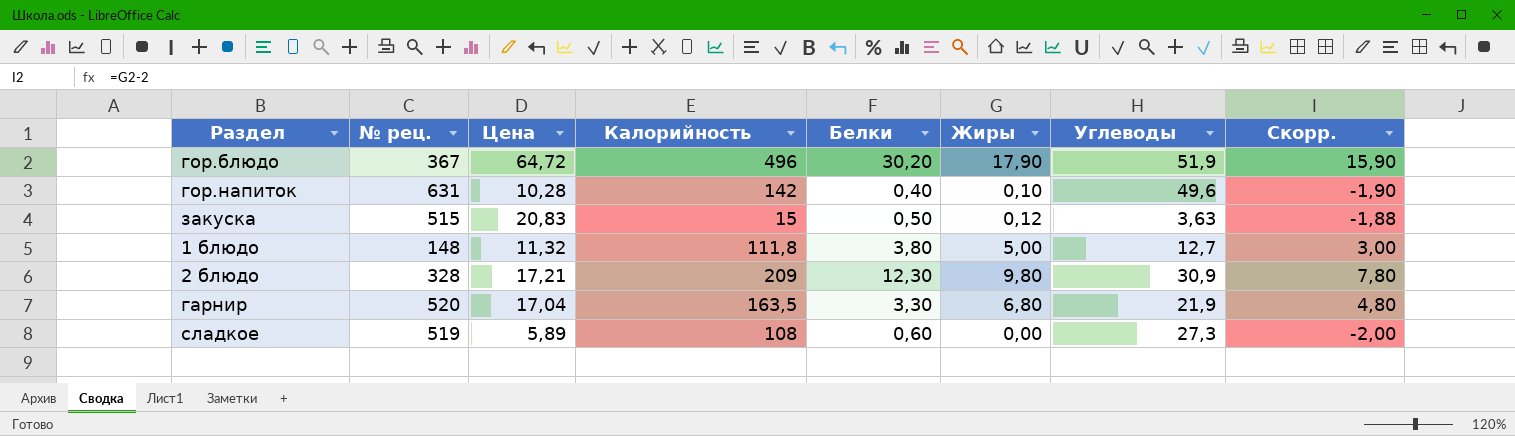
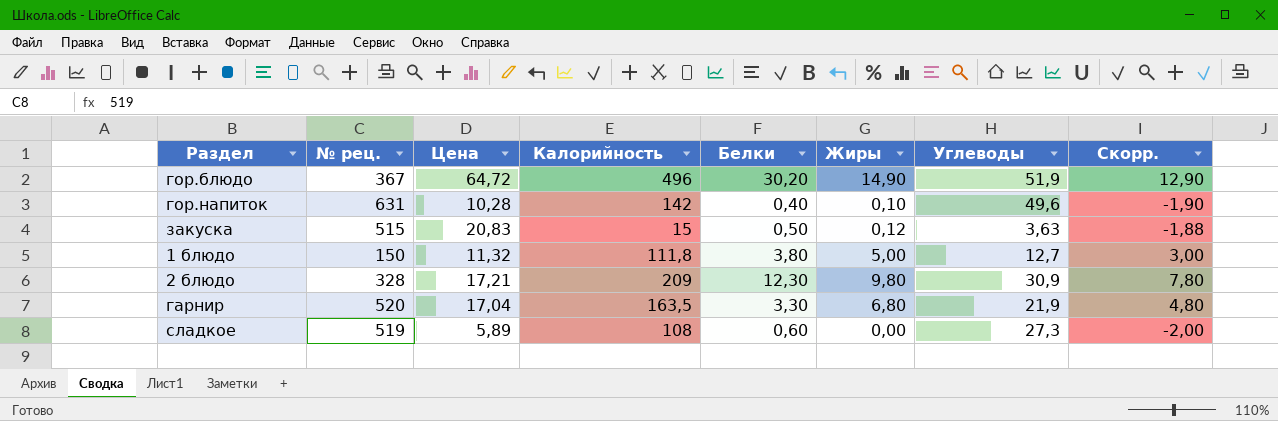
гор.блюдо | Жиры: 17,90 -> 14,90
гор.блюдо | Скорр.: 15,90 -> 12,90
1 блюдо | № рец.: 148 -> 150

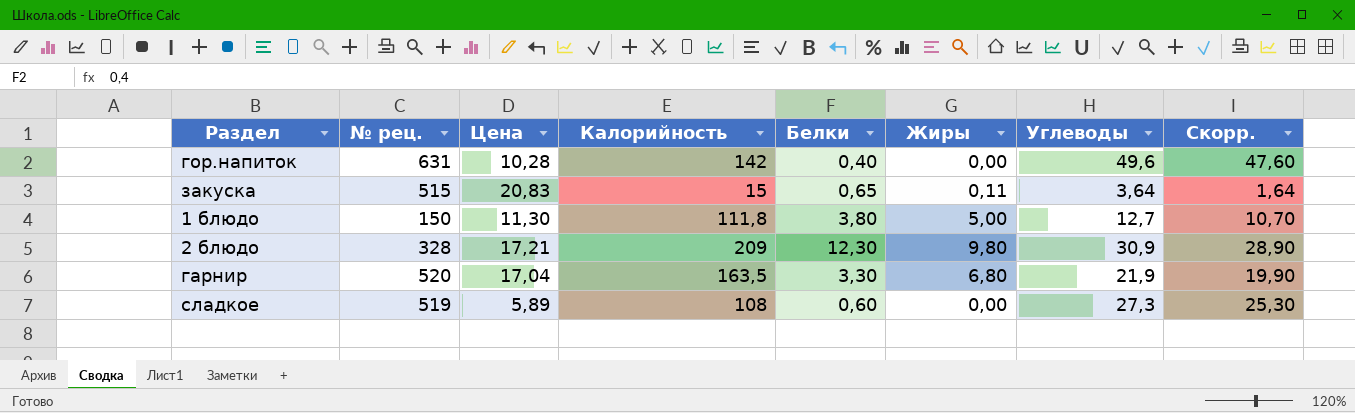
column Скорр. | formula: [Жиры] - 2 -> [Углеводы] - 2
row гор.блюдо: 367 | 64,72 | 496 | 30,20 | 14,90 | 51,9 | 12,90 -> none
гор.напиток | Жиры: 0,10 -> 0,00
закуска | Белки: 0,50 -> 0,65
закуска | Жиры: 0,12 -> 0,11
закуска | Углеводы: 3,63 -> 3,64
1 блюдо | Цена: 11,32 -> 11,30

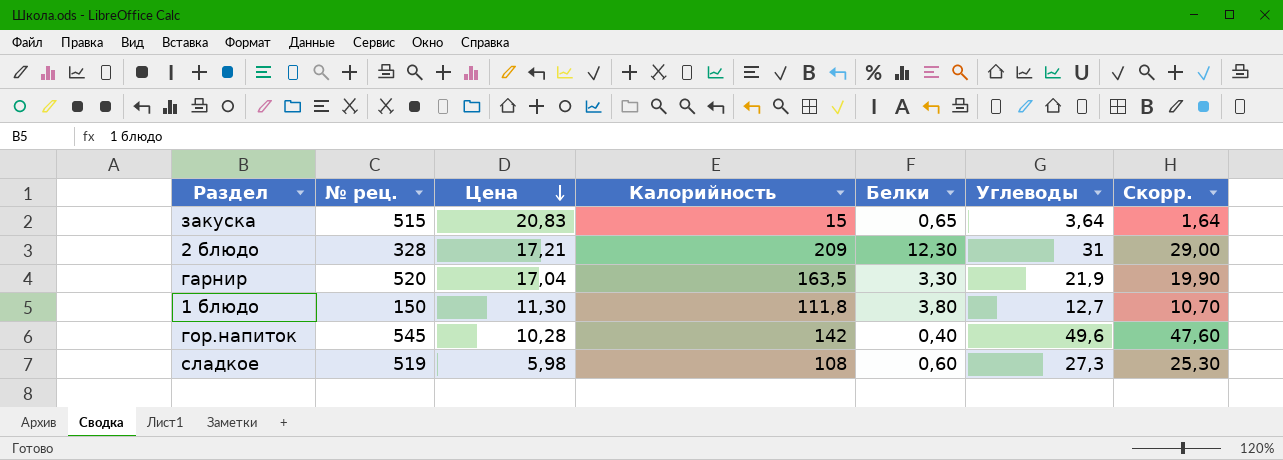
row order: none -> Цена descending
column Жиры | position: 6 -> none
2 блюдо | Углеводы: 30,9 -> 31
2 блюдо | Скорр.: 28,90 -> 29,00
гор.напиток | № рец.: 631 -> 545
сладкое | Цена: 5,89 -> 5,98

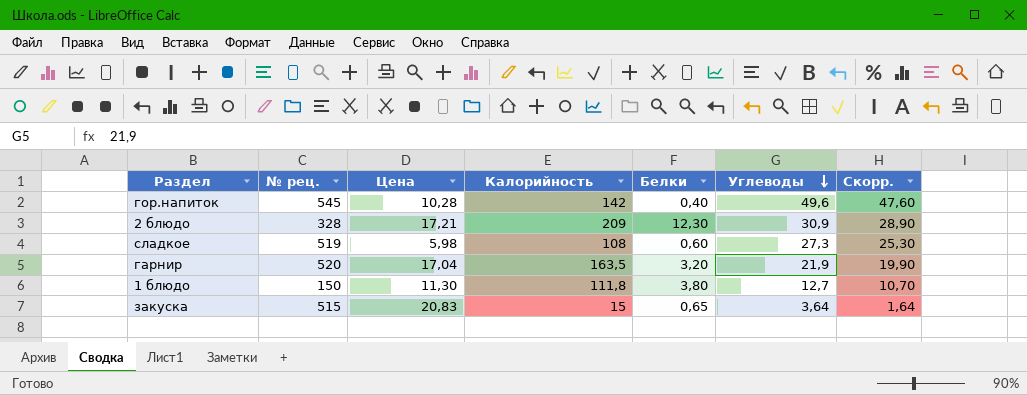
row order: Цена descending -> Углеводы descending
2 блюдо | Углеводы: 31 -> 30,9
2 блюдо | Скорр.: 29,00 -> 28,90
гарнир | Белки: 3,30 -> 3,20

